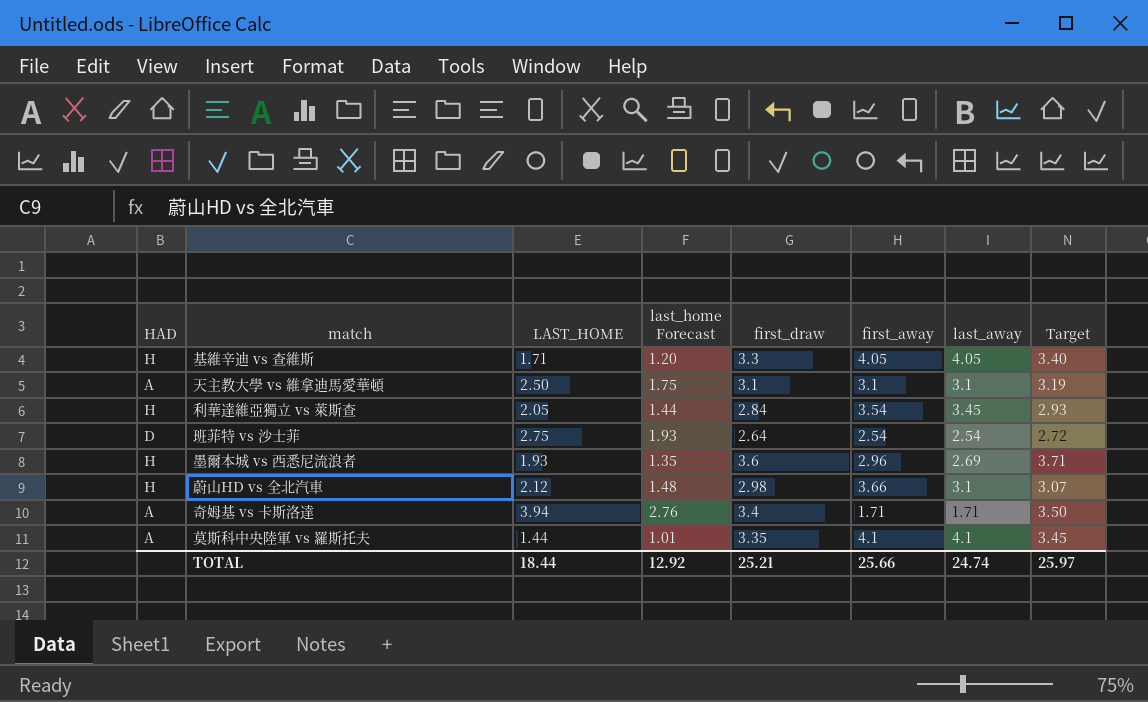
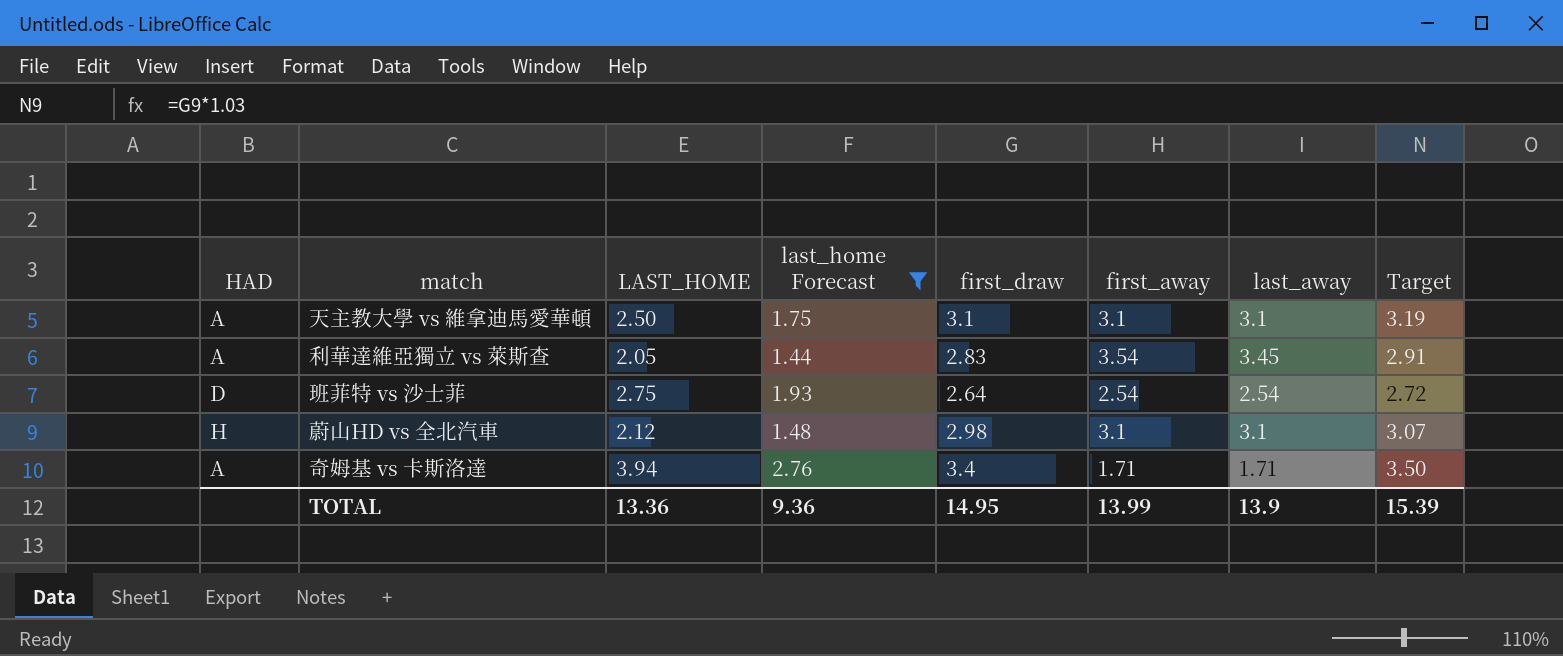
filter: none -> last_home Forecast >= 1.44
利華達維亞獨立 vs 萊斯查 | HAD: H -> A
利華達維亞獨立 vs 萊斯查 | first_draw: 2.84 -> 2.83
利華達維亞獨立 vs 萊斯查 | Target: 2.93 -> 2.91
蔚山HD vs 全北汽車 | first_away: 3.66 -> 3.1
TOTAL | LAST_HOME: 18.44 -> 13.36
TOTAL | last_home Forecast: 12.92 -> 9.36
TOTAL | first_draw: 25.21 -> 14.95
TOTAL | first_away: 25.66 -> 13.99
TOTAL | last_away: 24.74 -> 13.9
TOTAL | Target: 25.97 -> 15.39

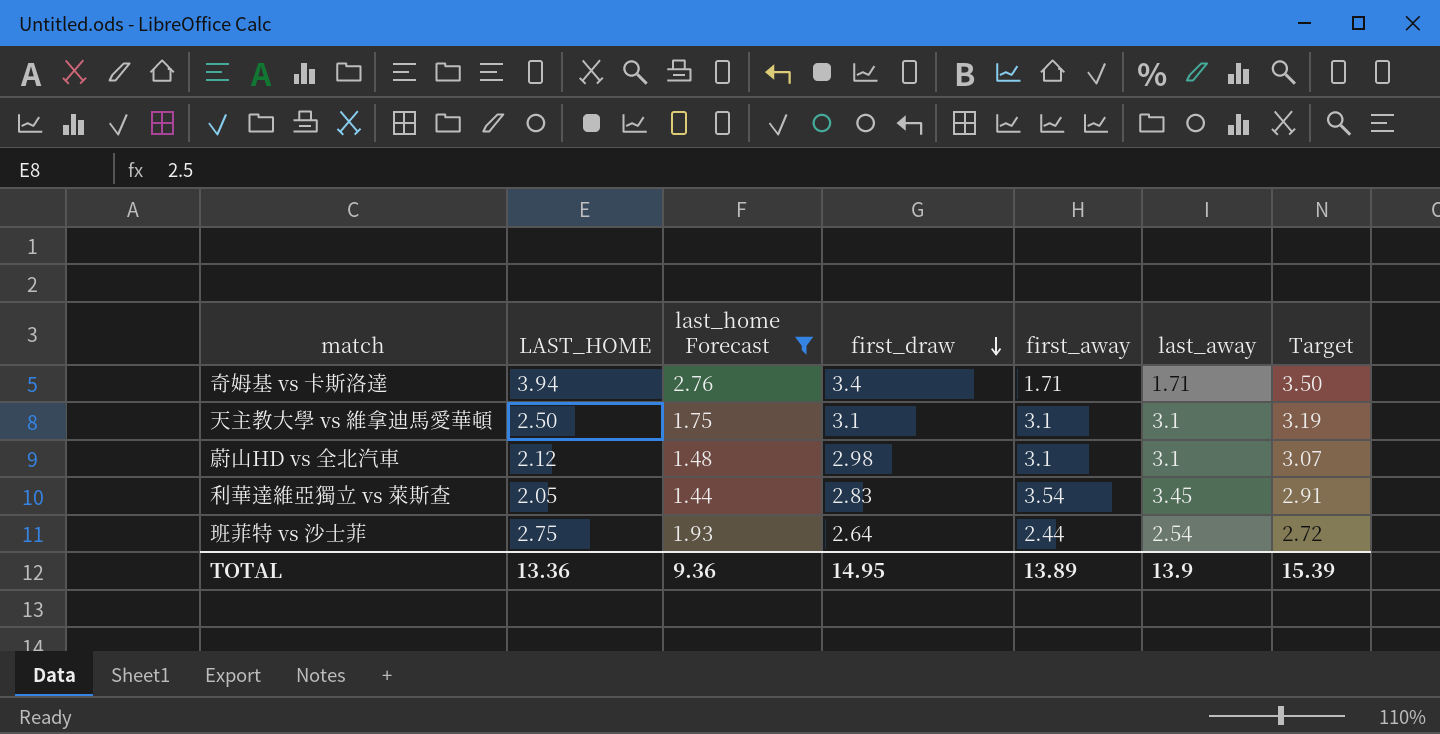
row order: none -> first_draw descending
column HAD | position: 1 -> none
班菲特 vs 沙士菲 | first_away: 2.54 -> 2.44
TOTAL | first_away: 13.99 -> 13.89

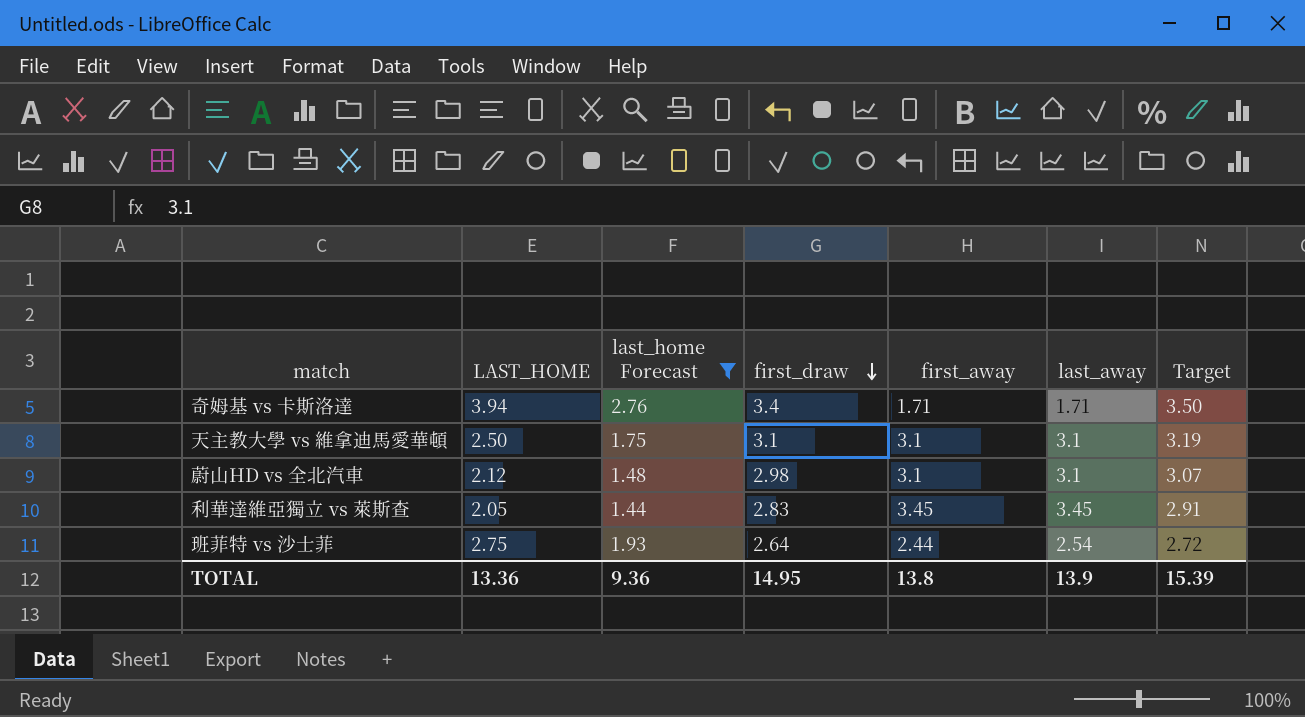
利華達維亞獨立 vs 萊斯查 | first_away: 3.54 -> 3.45
TOTAL | first_away: 13.89 -> 13.8

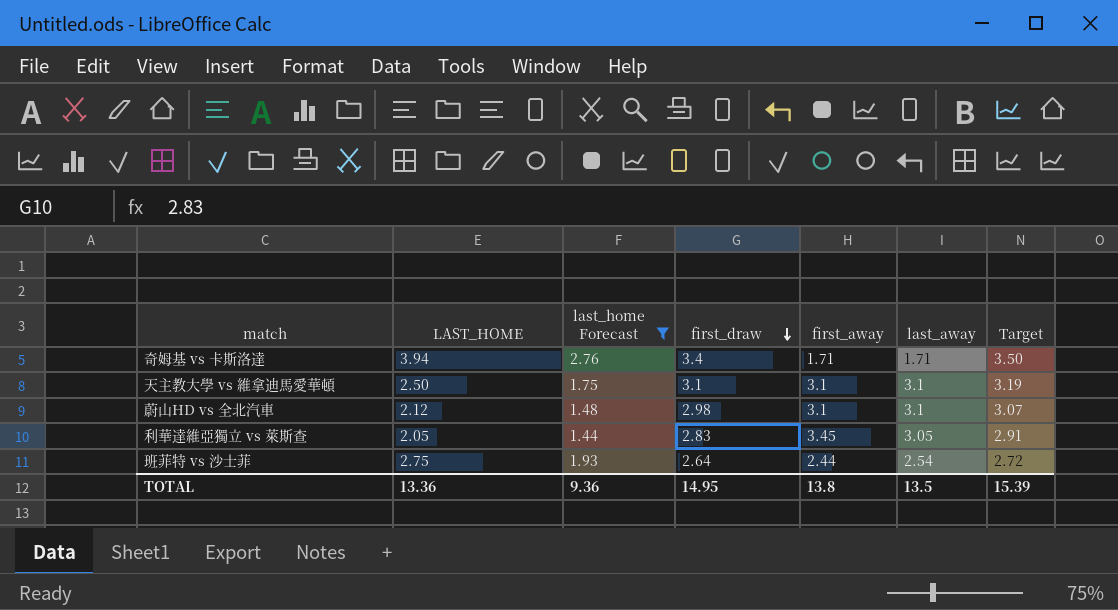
利華達維亞獨立 vs 萊斯查 | last_away: 3.45 -> 3.05
TOTAL | last_away: 13.9 -> 13.5

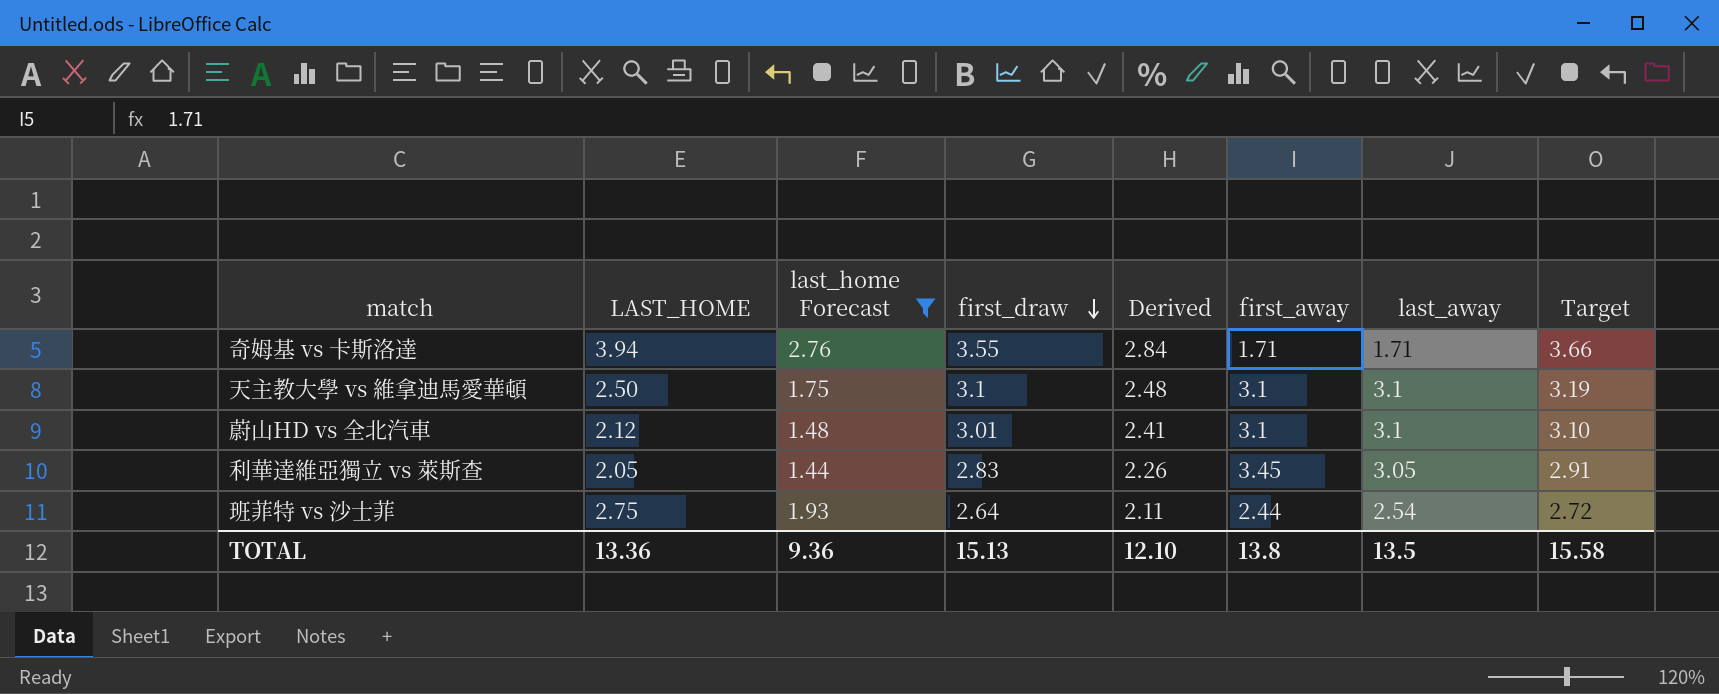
column Derived | formula: none -> [first_draw] * 0.8
奇姆基 vs 卡斯洛達 | first_draw: 3.4 -> 3.55
奇姆基 vs 卡斯洛達 | Target: 3.50 -> 3.66
蔚山HD vs 全北汽車 | first_draw: 2.98 -> 3.01
蔚山HD vs 全北汽車 | Target: 3.07 -> 3.10
TOTAL | first_draw: 14.95 -> 15.13
TOTAL | Target: 15.39 -> 15.58

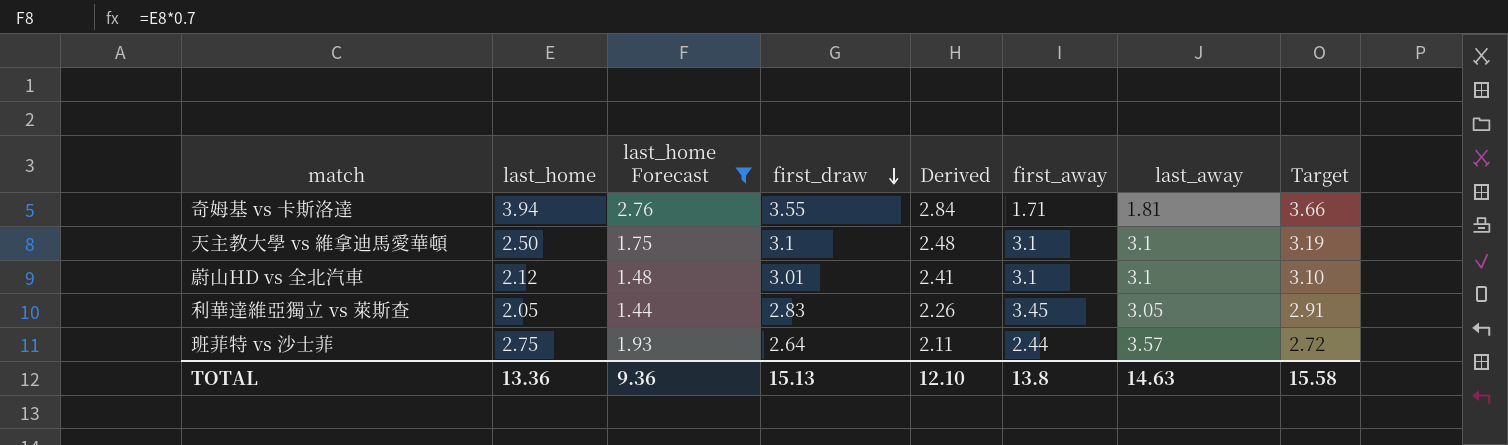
column name: LAST_HOME -> last_home
奇姆基 vs 卡斯洛達 | last_away: 1.71 -> 1.81
班菲特 vs 沙士菲 | last_away: 2.54 -> 3.57
TOTAL | last_away: 13.5 -> 14.63

